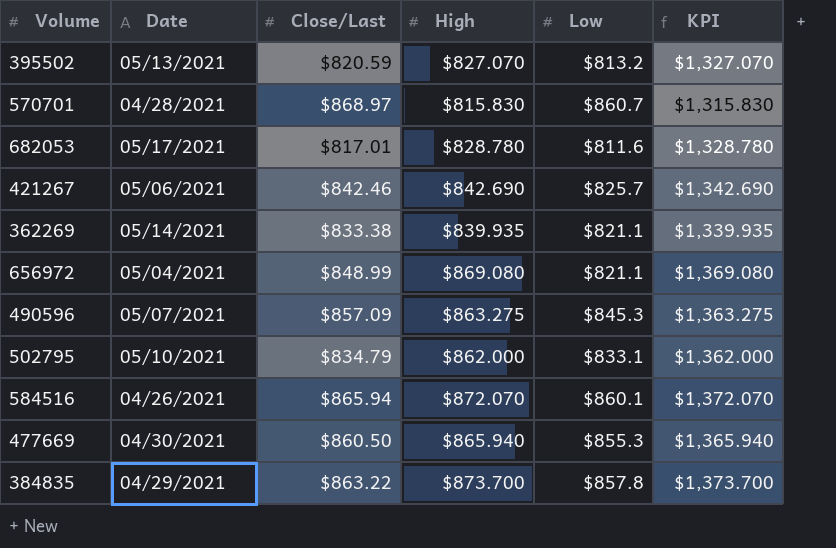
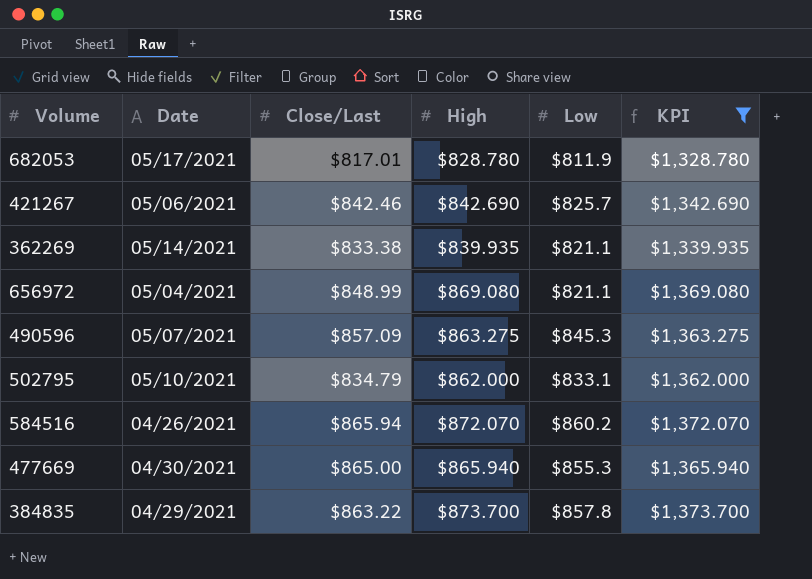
filter: none -> KPI >= $1,328.780
682053 | Low: $811.6 -> $811.9
584516 | Low: $860.1 -> $860.2
477669 | Close/Last: $860.50 -> $865.00

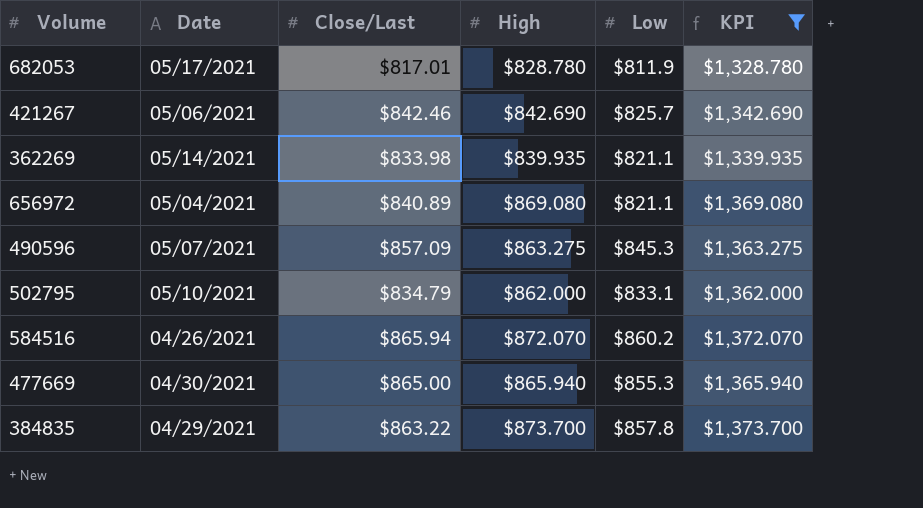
362269 | Close/Last: $833.38 -> $833.98
656972 | Close/Last: $848.99 -> $840.89

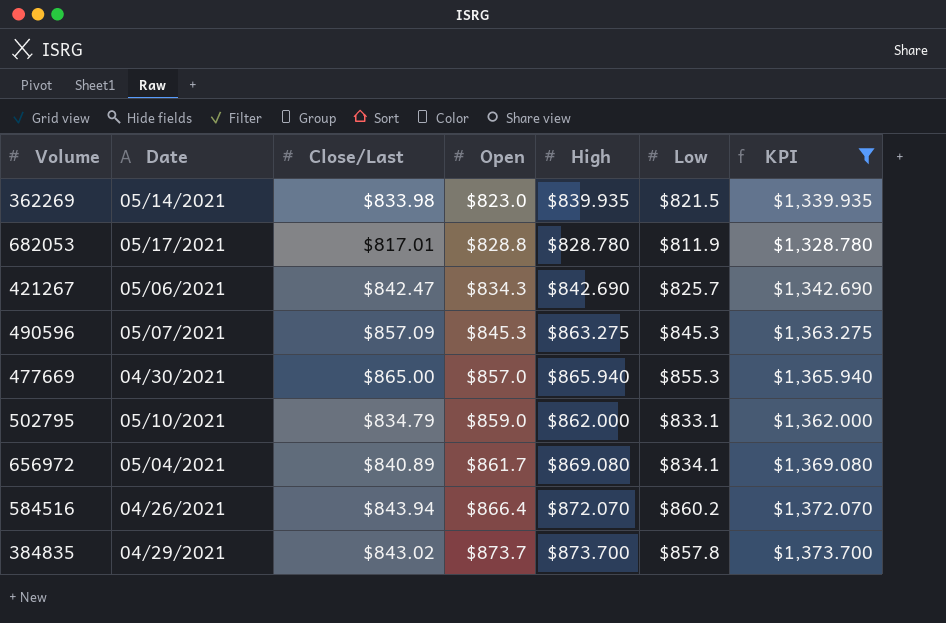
row order: none -> Open ascending
column Open | position: none -> 4
362269 | Low: $821.1 -> $821.5
421267 | Close/Last: $842.46 -> $842.47
656972 | Low: $821.1 -> $834.1
584516 | Close/Last: $865.94 -> $843.94
384835 | Close/Last: $863.22 -> $843.02

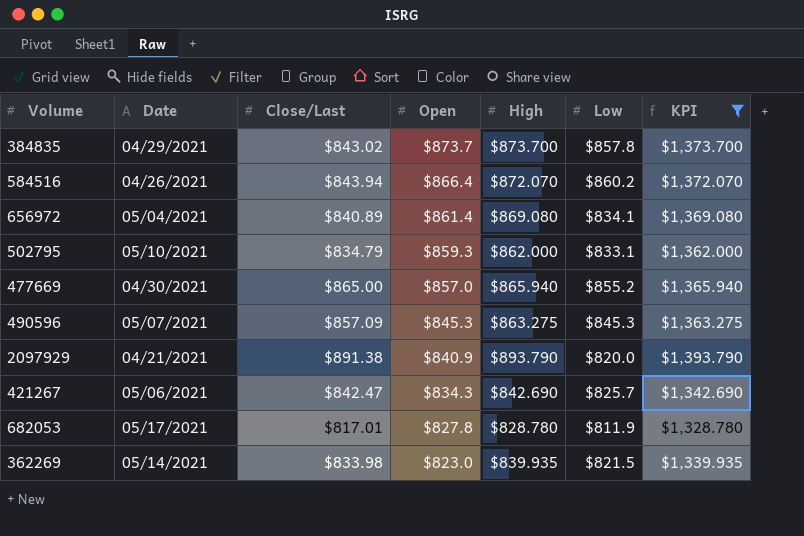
row order: Open ascending -> Open descending
656972 | Open: $861.7 -> $861.4
502795 | Open: $859.0 -> $859.3
477669 | Low: $855.3 -> $855.2
row 2097929: none -> 04/21/2021 | $891.38 | $840.9 | $893.790 | $820.0 | $1,393.790
682053 | Open: $828.8 -> $827.8

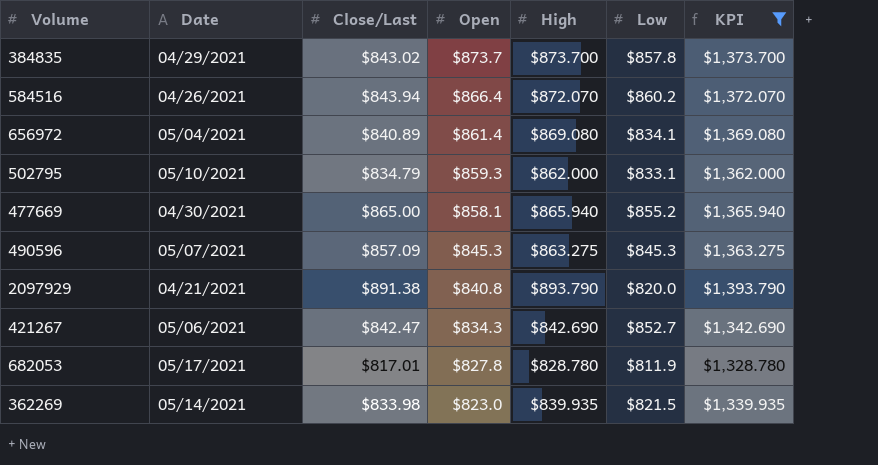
477669 | Open: $857.0 -> $858.1
2097929 | Open: $840.9 -> $840.8
421267 | Low: $825.7 -> $852.7

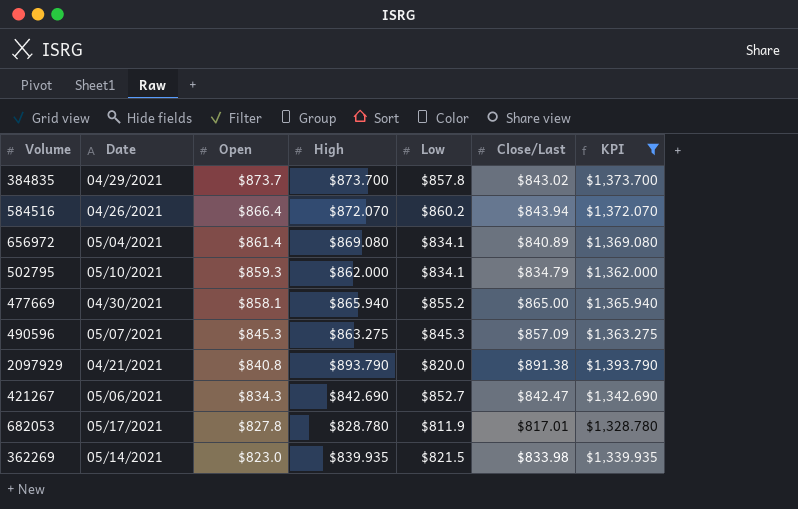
column Close/Last | position: 3 -> 6
502795 | Low: $833.1 -> $834.1

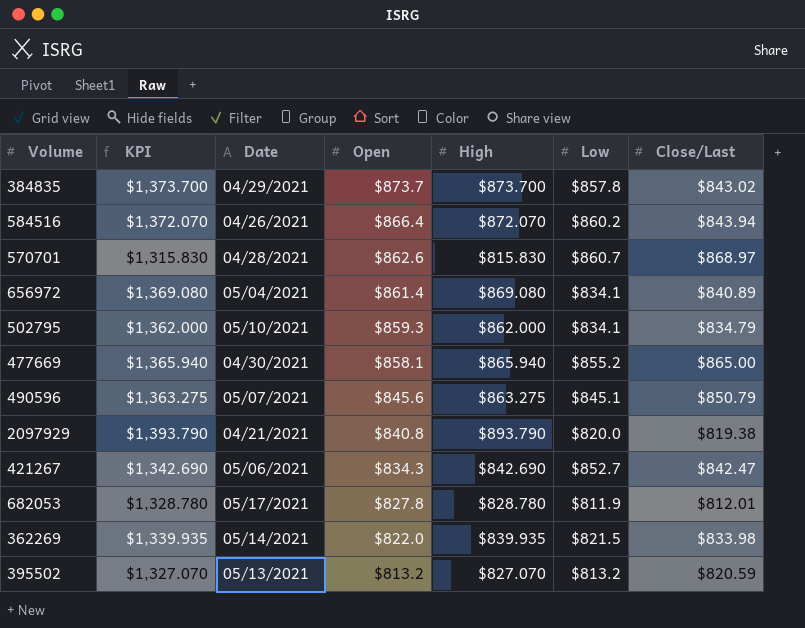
filter: KPI >= $1,328.780 -> none
column KPI | position: 7 -> 2
490596 | Open: $845.3 -> $845.6
490596 | Low: $845.3 -> $845.1
490596 | Close/Last: $857.09 -> $850.79
2097929 | Close/Last: $891.38 -> $819.38
682053 | Close/Last: $817.01 -> $812.01
362269 | Open: $823.0 -> $822.0

